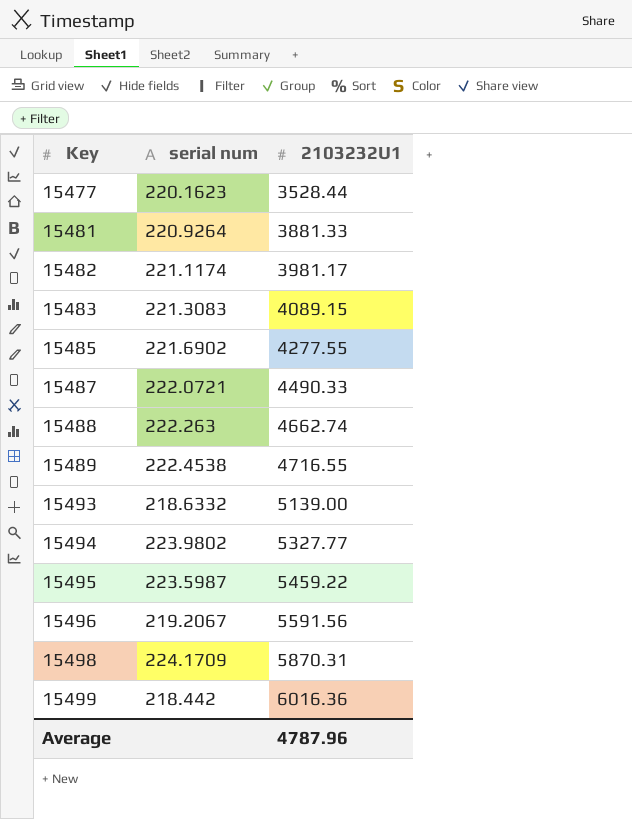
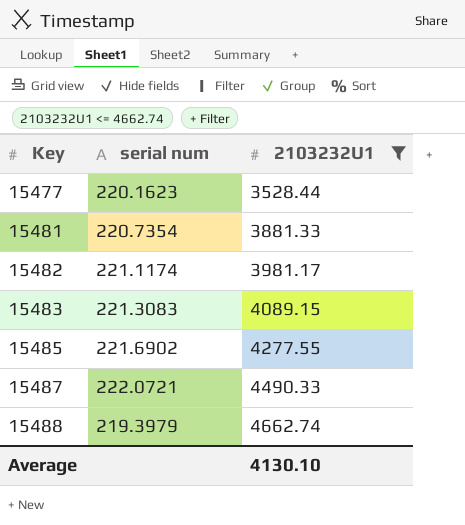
filter: none -> 2103232U1 <= 4662.74
15481 | serial num: 220.9264 -> 220.7354
15488 | serial num: 222.263 -> 219.3979
Average | 2103232U1: 4787.96 -> 4130.10

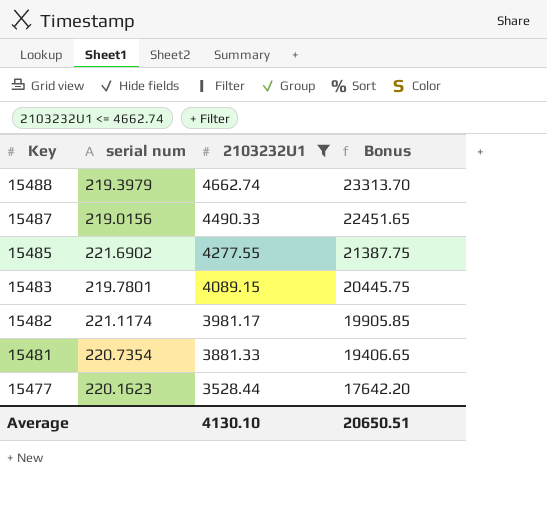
row order: Key ascending -> Key descending
column Bonus | formula: none -> [2103232U1] * 5
15487 | serial num: 222.0721 -> 219.0156
15483 | serial num: 221.3083 -> 219.7801

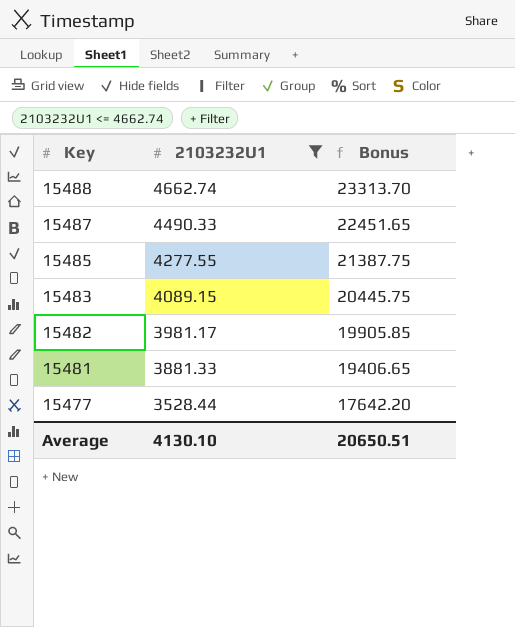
column serial num | position: 2 -> none

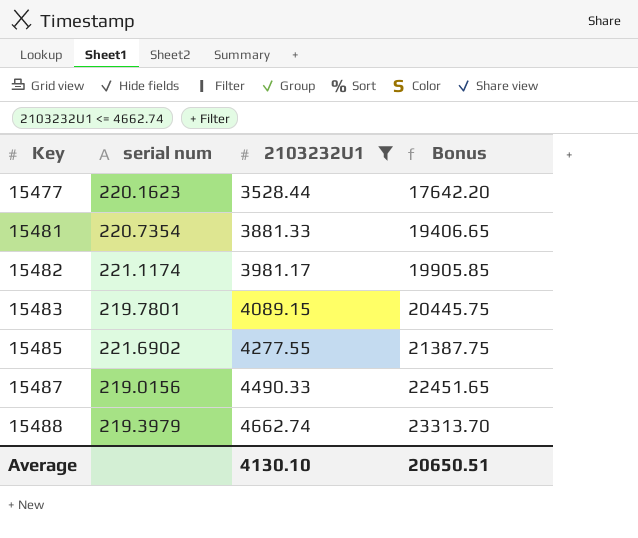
row order: Key descending -> Key ascending
column serial num | position: none -> 2

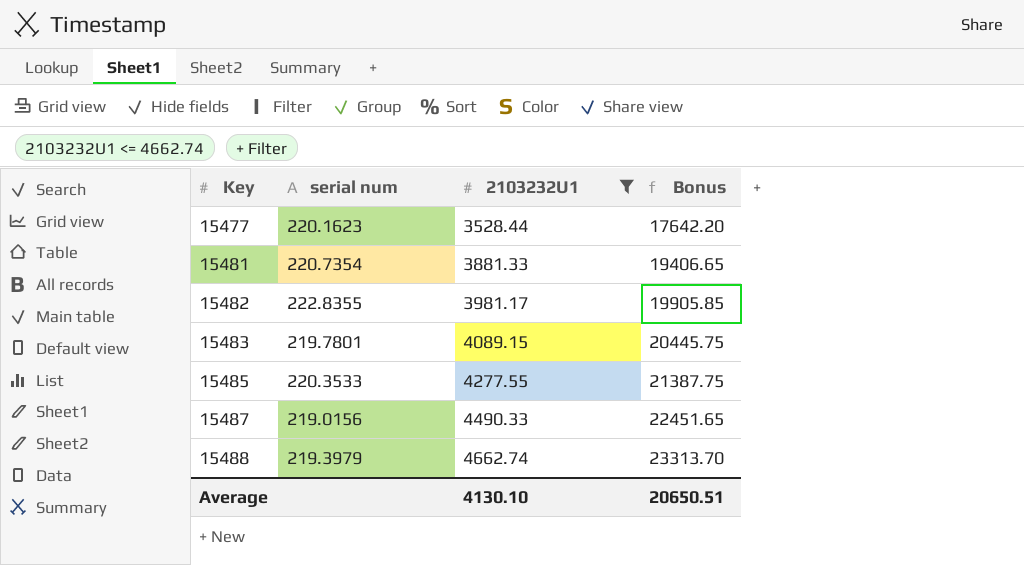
15482 | serial num: 221.1174 -> 222.8355
15485 | serial num: 221.6902 -> 220.3533

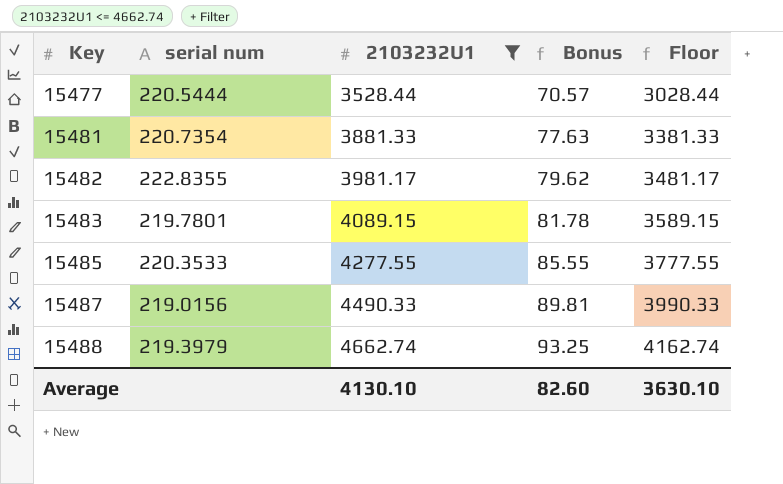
column Bonus | formula: [2103232U1] * 5 -> [2103232U1] * 0.02
column Floor | formula: none -> [2103232U1] - 500
15477 | serial num: 220.1623 -> 220.5444
Average | Bonus: 20650.51 -> 82.60

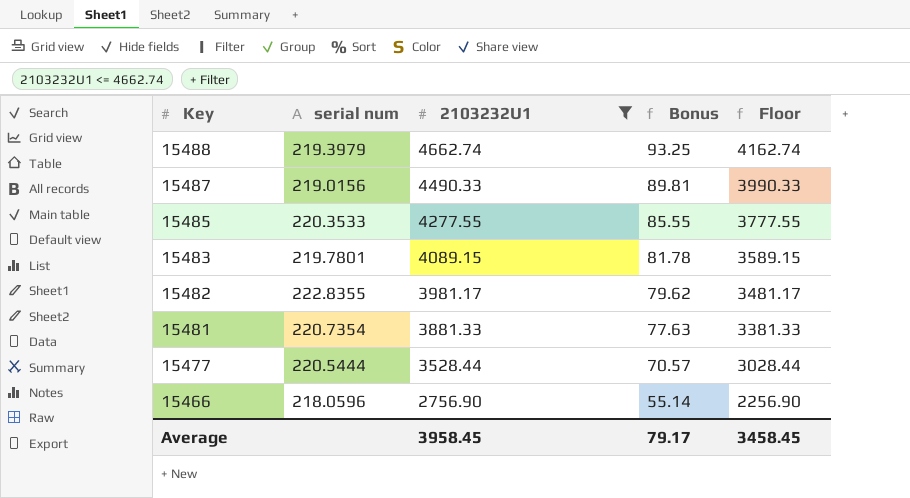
row order: Key ascending -> Key descending
row 15466: none -> 218.0596 | 2756.90 | 55.14 | 2256.90
Average | 2103232U1: 4130.10 -> 3958.45
Average | Bonus: 82.60 -> 79.17
Average | Floor: 3630.10 -> 3458.45

